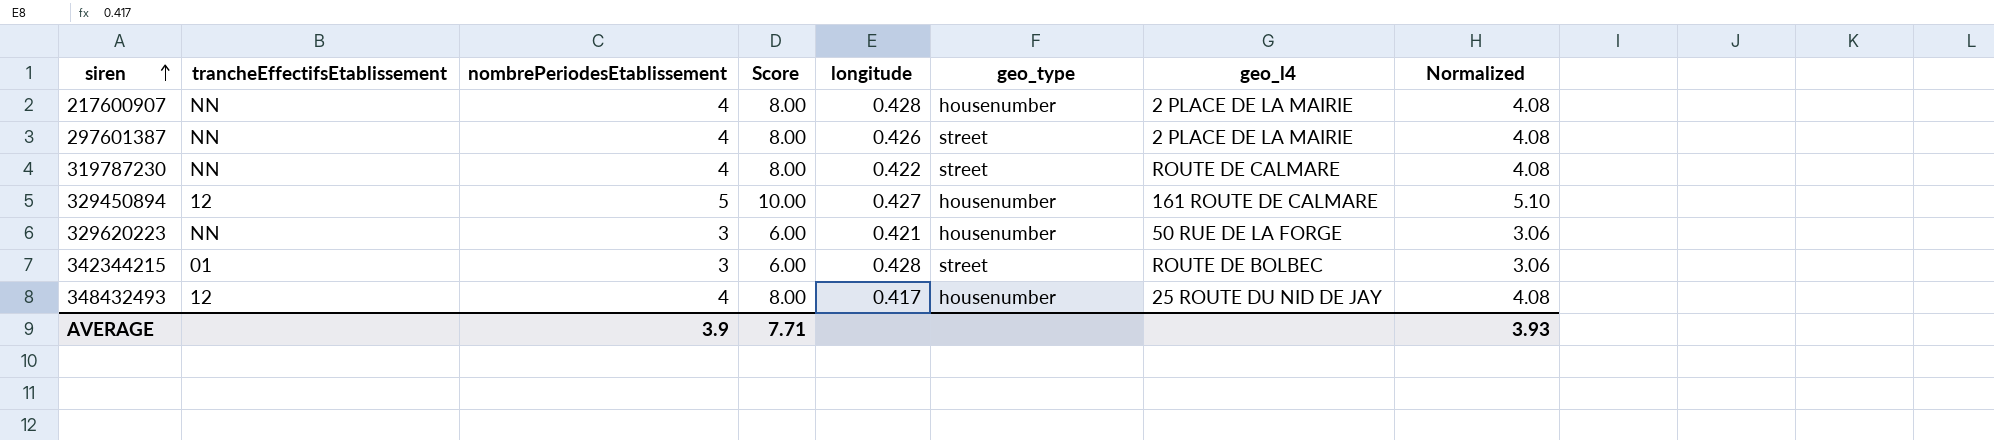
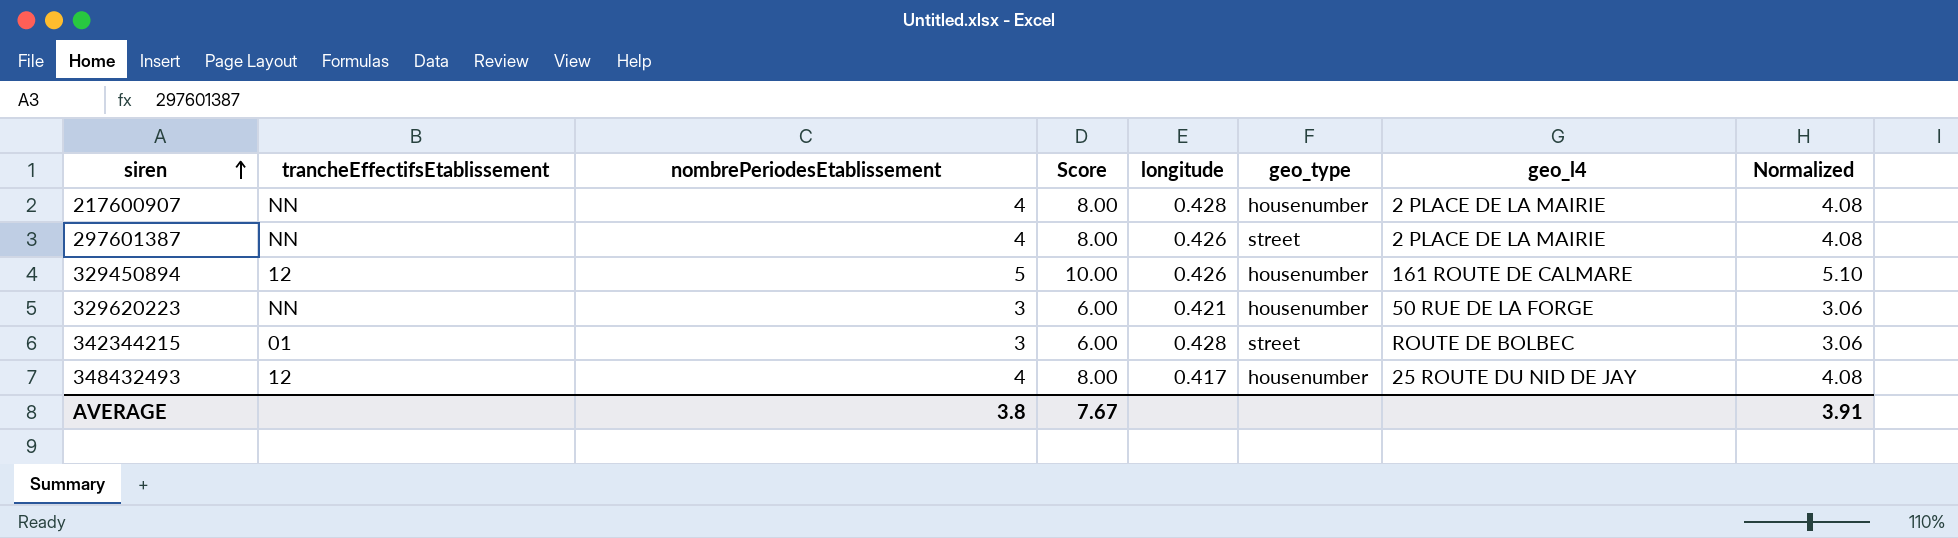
row 319787230: NN | 4 | 8.00 | 0.422 | street | ROUTE DE CALMARE | 4.08 -> none
329450894 | longitude: 0.427 -> 0.426
AVERAGE | nombrePeriodesEtablissement: 3.9 -> 3.8
AVERAGE | Score: 7.71 -> 7.67
AVERAGE | Normalized: 3.93 -> 3.91

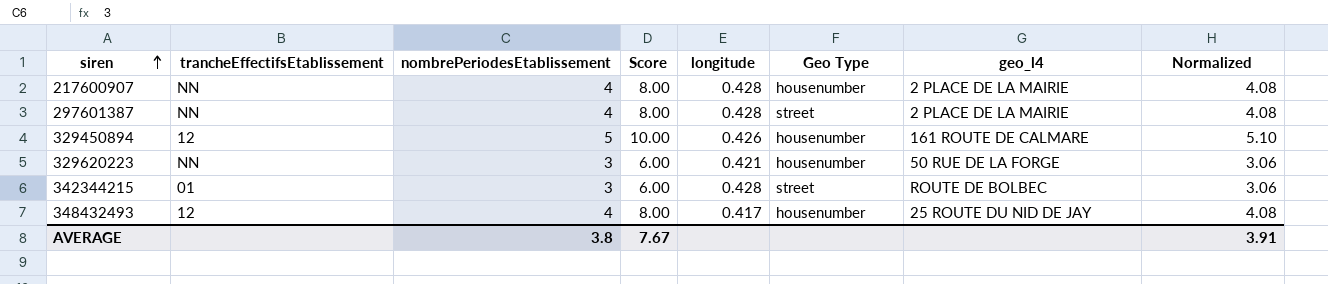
column name: geo_type -> Geo Type
297601387 | longitude: 0.426 -> 0.428

